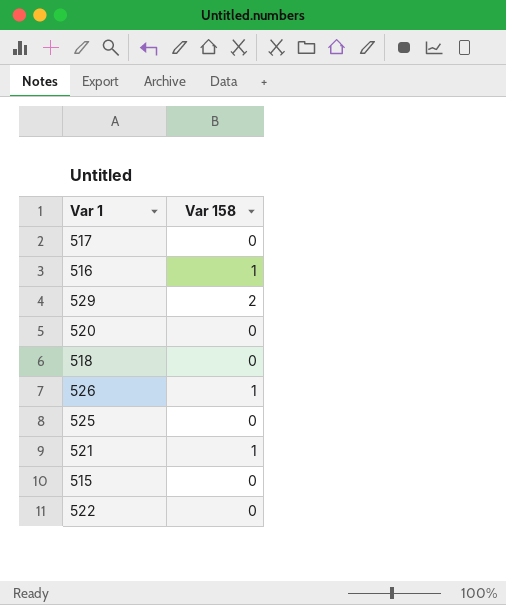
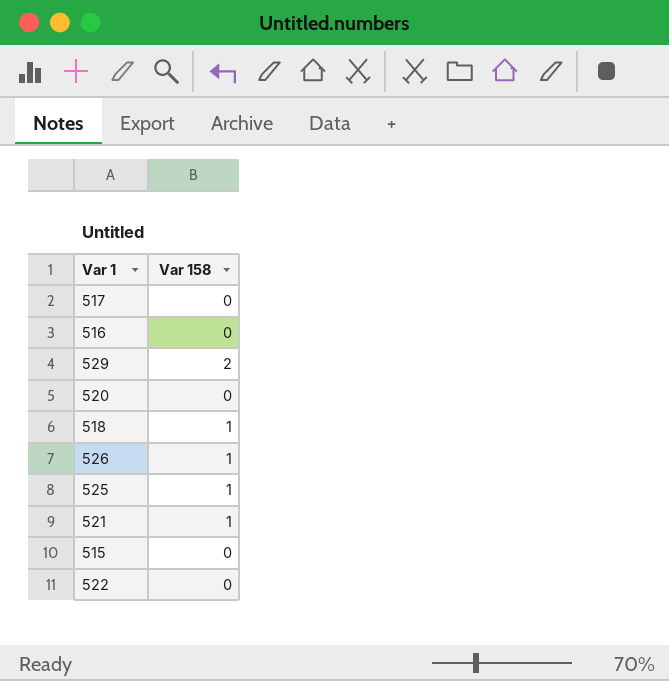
516 | Var 158: 1 -> 0
518 | Var 158: 0 -> 1
525 | Var 158: 0 -> 1

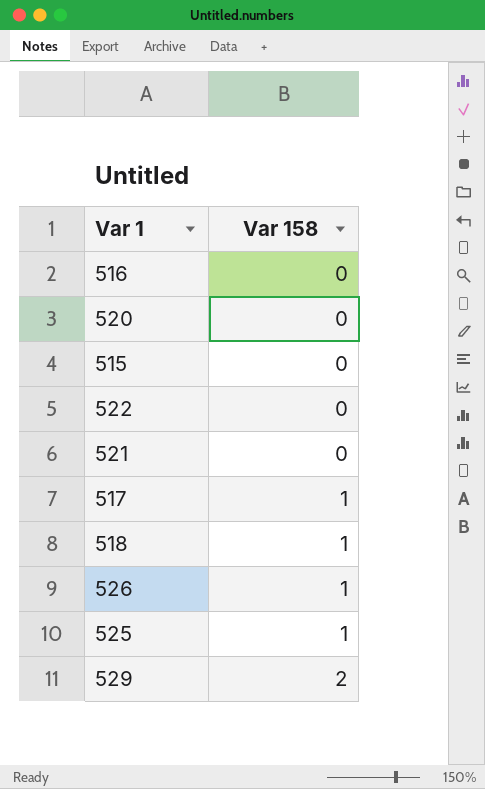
row order: none -> Var 158 ascending
521 | Var 158: 1 -> 0
517 | Var 158: 0 -> 1

